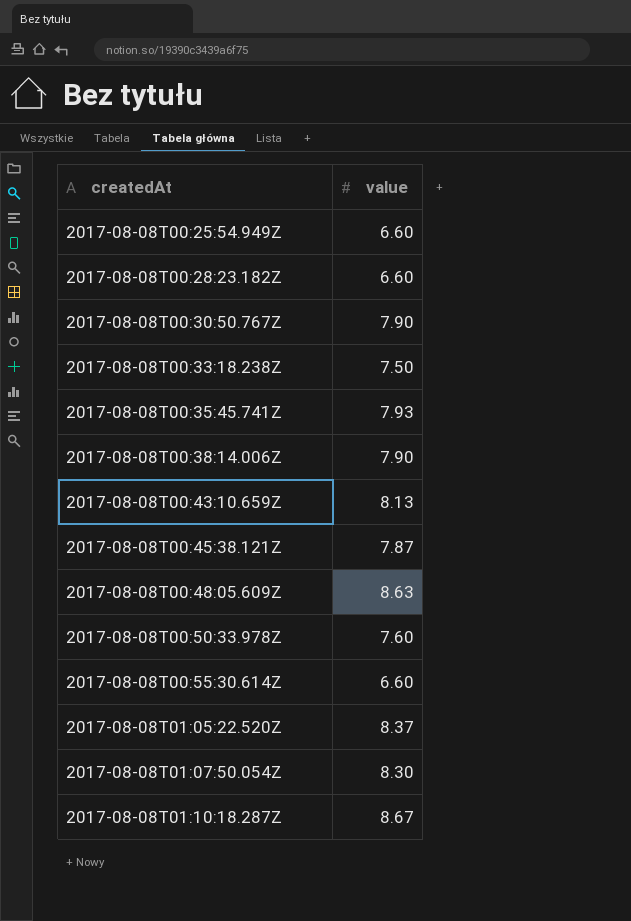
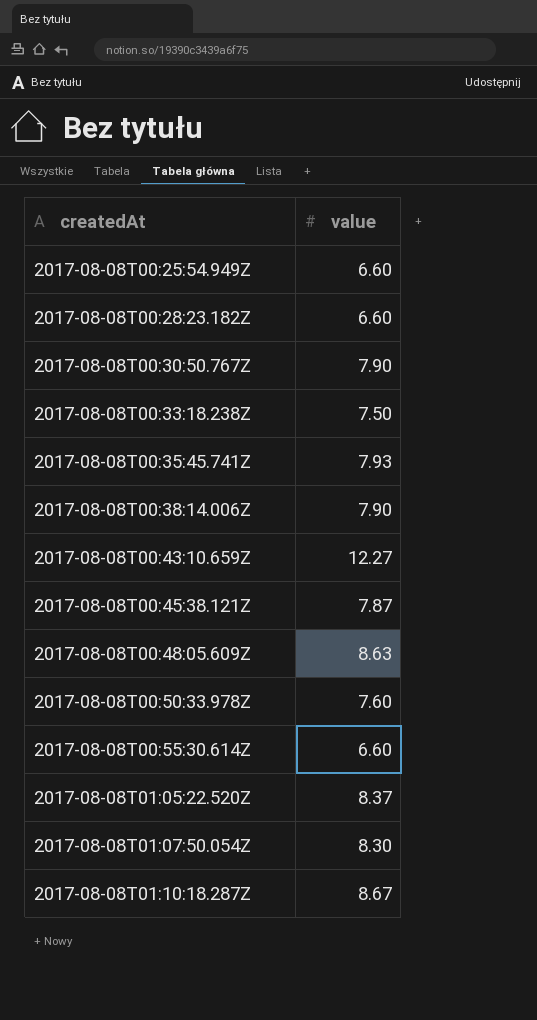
2017-08-08T00:43:10.659Z | value: 8.13 -> 12.27

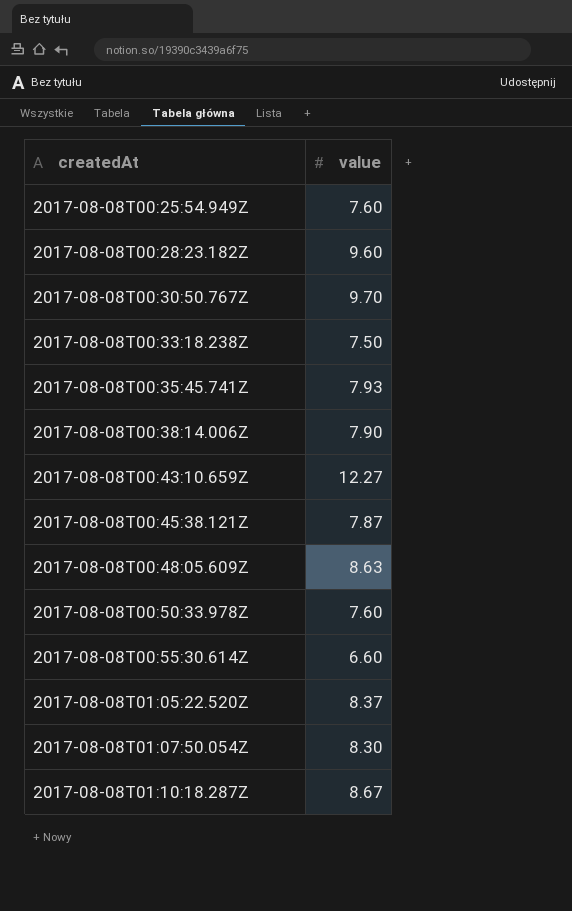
2017-08-08T00:25:54.949Z | value: 6.60 -> 7.60
2017-08-08T00:28:23.182Z | value: 6.60 -> 9.60
2017-08-08T00:30:50.767Z | value: 7.90 -> 9.70

